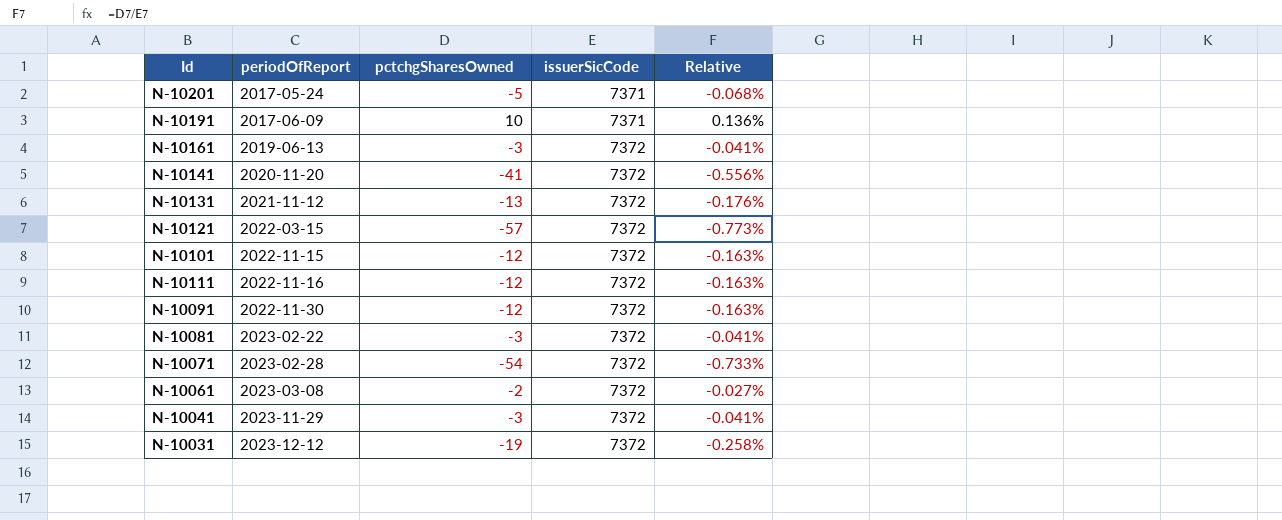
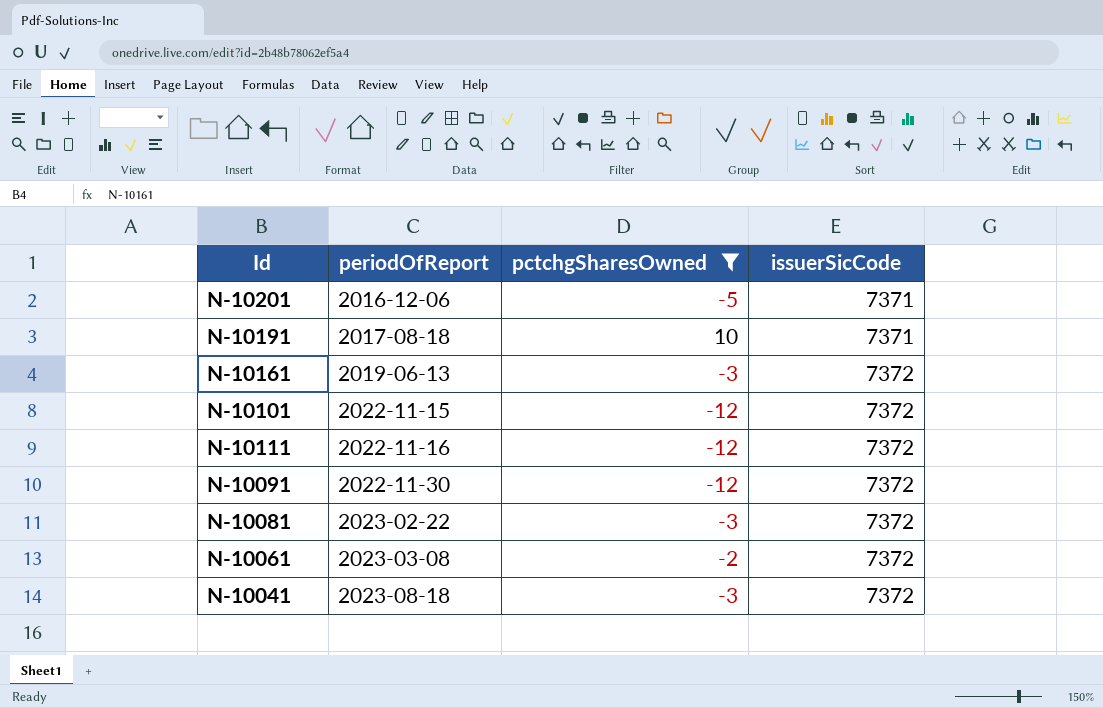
filter: none -> pctchgSharesOwned >= -12
column Relative | formula: [pctchgSharesOwned] / [issuerSicCode] -> none
N-10201 | periodOfReport: 2017-05-24 -> 2016-12-06
N-10191 | periodOfReport: 2017-06-09 -> 2017-08-18
N-10041 | periodOfReport: 2023-11-29 -> 2023-08-18

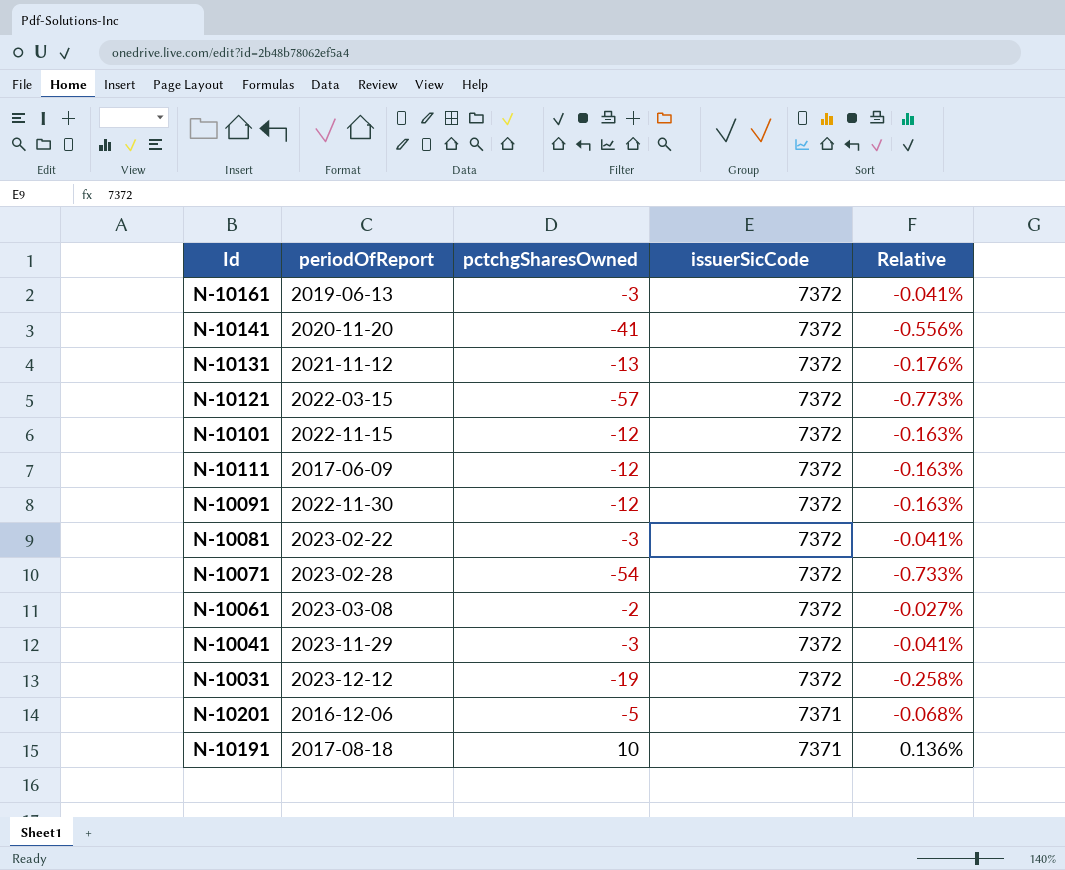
filter: pctchgSharesOwned >= -12 -> none
row order: periodOfReport ascending -> issuerSicCode descending
column Relative | formula: none -> [pctchgSharesOwned] / [issuerSicCode]
N-10111 | periodOfReport: 2022-11-16 -> 2017-06-09
N-10041 | periodOfReport: 2023-08-18 -> 2023-11-29

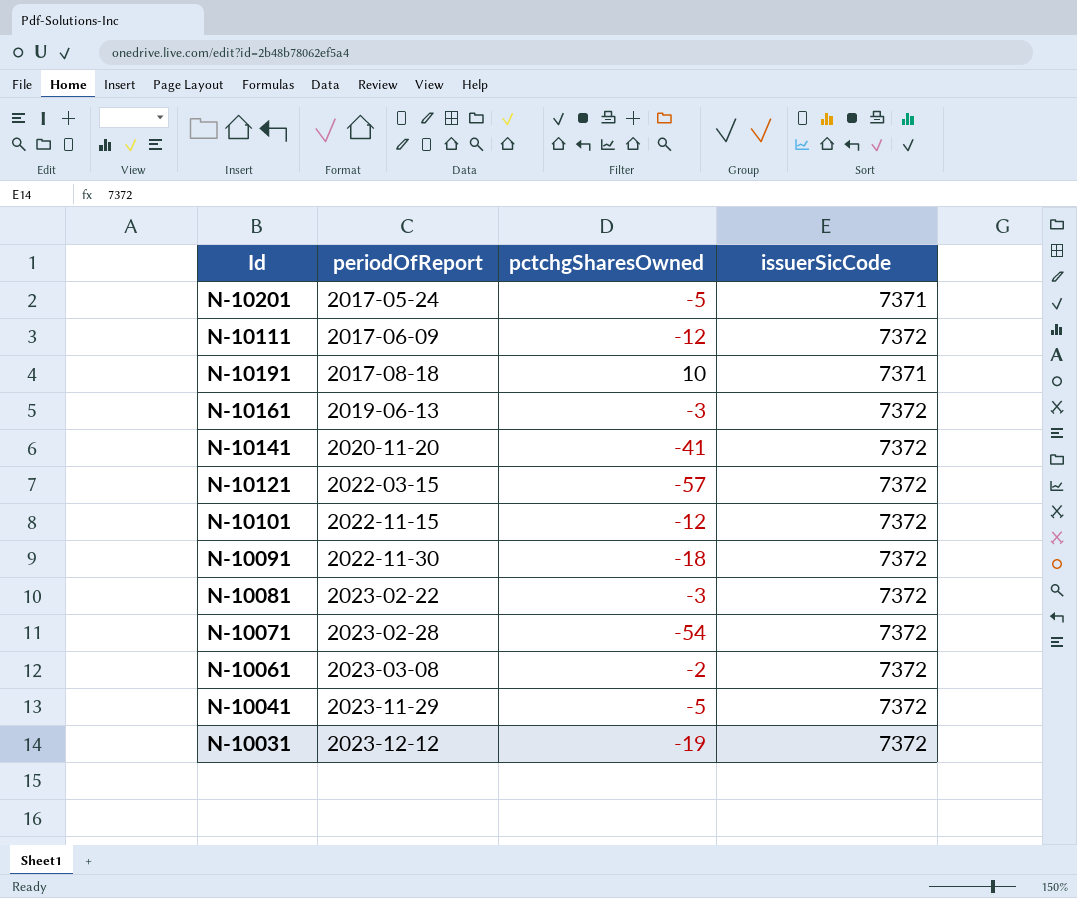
row order: issuerSicCode descending -> periodOfReport ascending
column Relative | formula: [pctchgSharesOwned] / [issuerSicCode] -> none
row N-10131: 2021-11-12 | -13 | 7372 | -0.176% -> none
N-10201 | periodOfReport: 2016-12-06 -> 2017-05-24
N-10091 | pctchgSharesOwned: -12 -> -18
N-10041 | pctchgSharesOwned: -3 -> -5

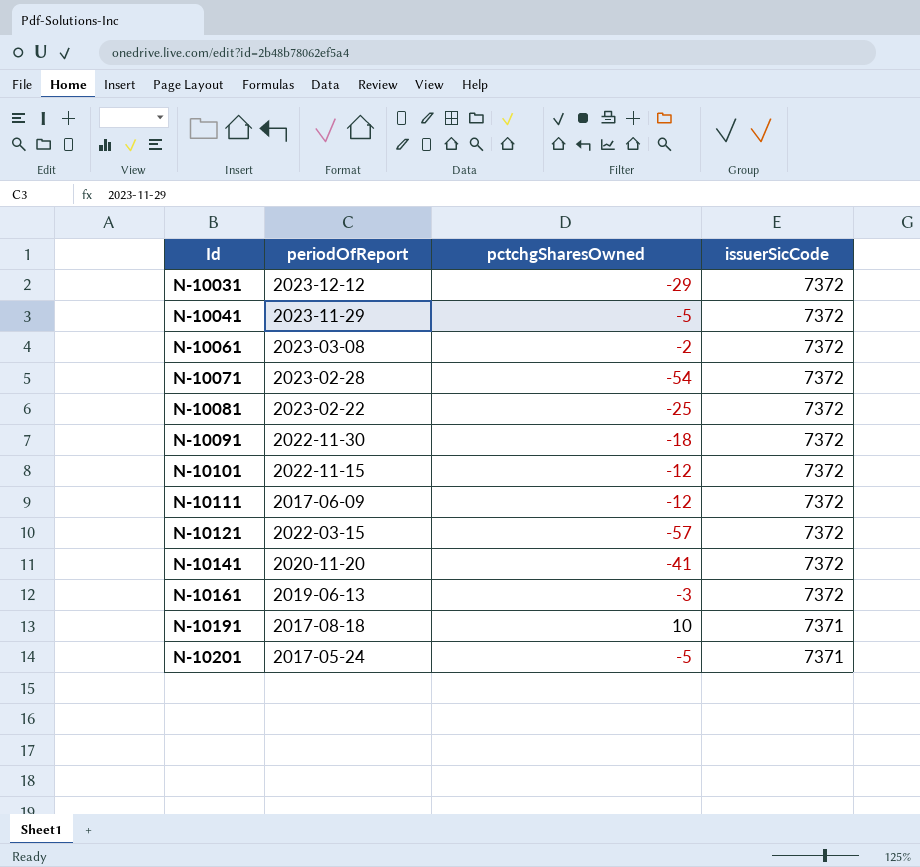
row order: periodOfReport ascending -> Id ascending
N-10031 | pctchgSharesOwned: -19 -> -29
N-10081 | pctchgSharesOwned: -3 -> -25

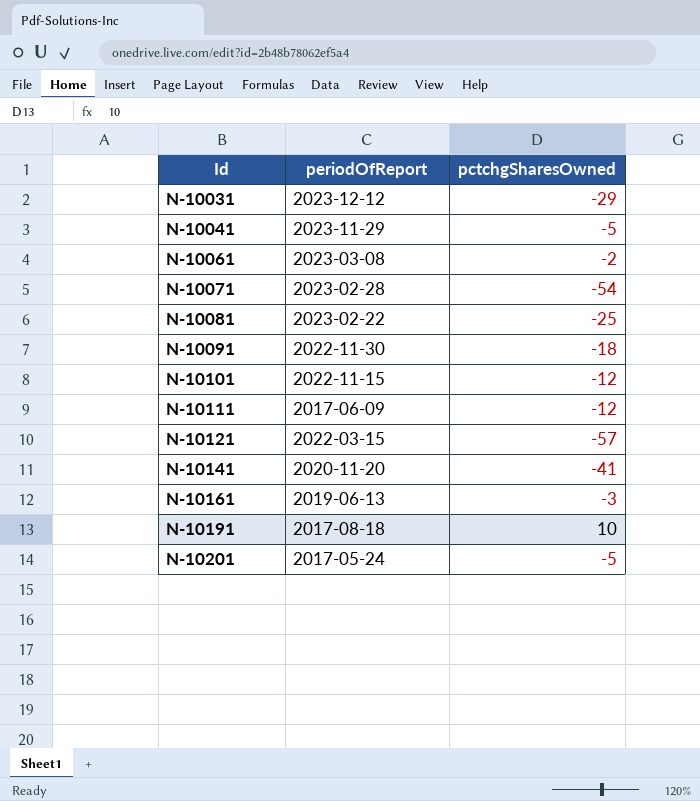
column issuerSicCode | position: 4 -> none

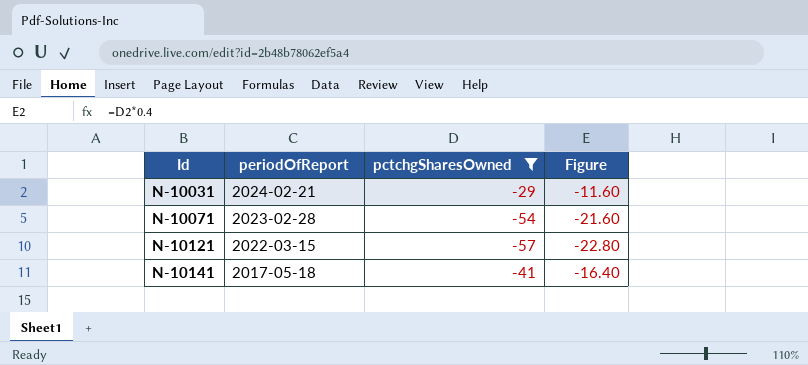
filter: none -> pctchgSharesOwned <= -29
column Figure | formula: none -> [pctchgSharesOwned] * 0.4
N-10031 | periodOfReport: 2023-12-12 -> 2024-02-21
N-10141 | periodOfReport: 2020-11-20 -> 2017-05-18

